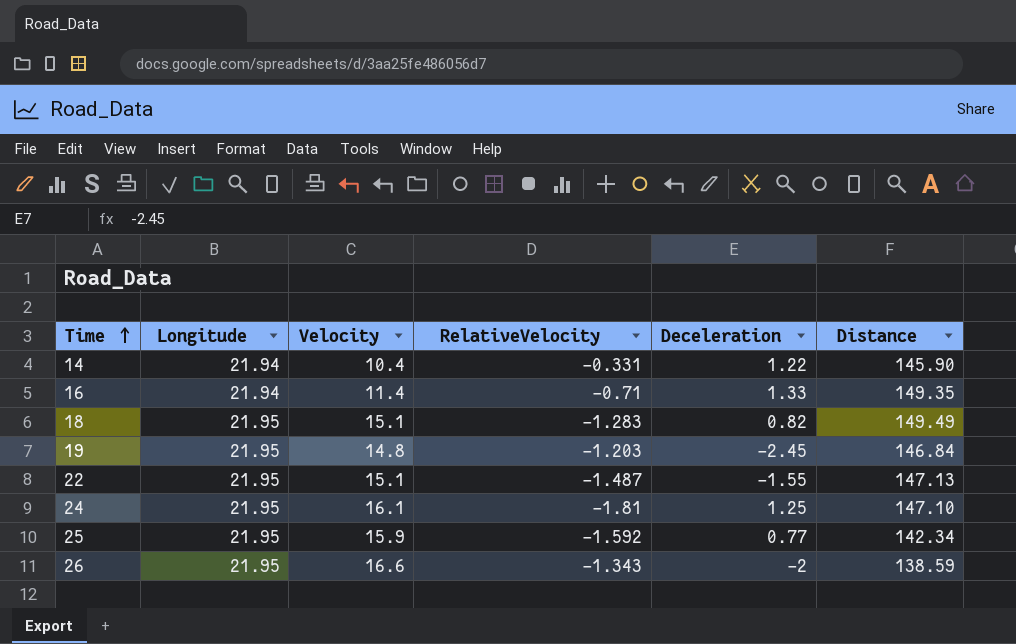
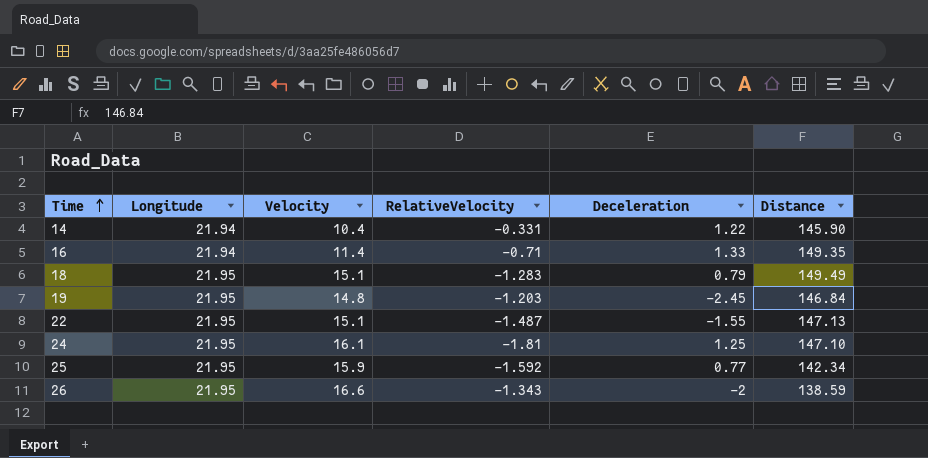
18 | Deceleration: 0.82 -> 0.79

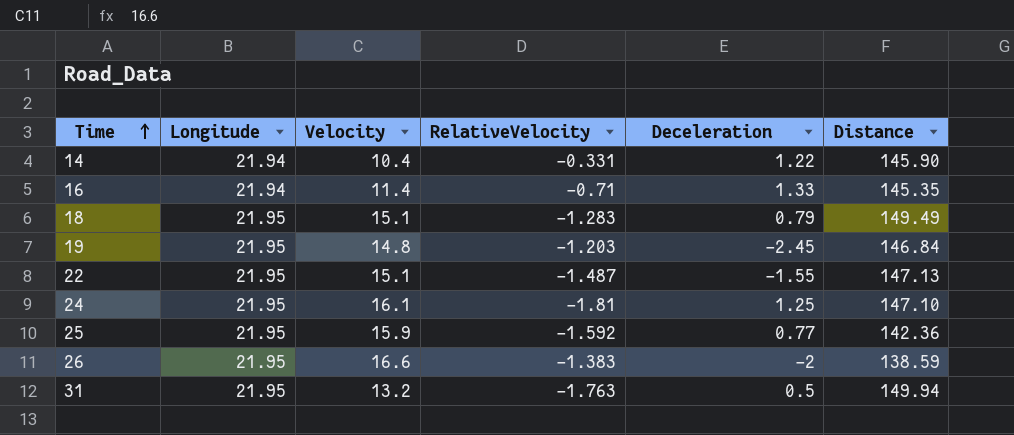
16 | Distance: 149.35 -> 145.35
25 | Distance: 142.34 -> 142.36
26 | RelativeVelocity: -1.343 -> -1.383
row 31: none -> 21.95 | 13.2 | -1.763 | 0.5 | 149.94

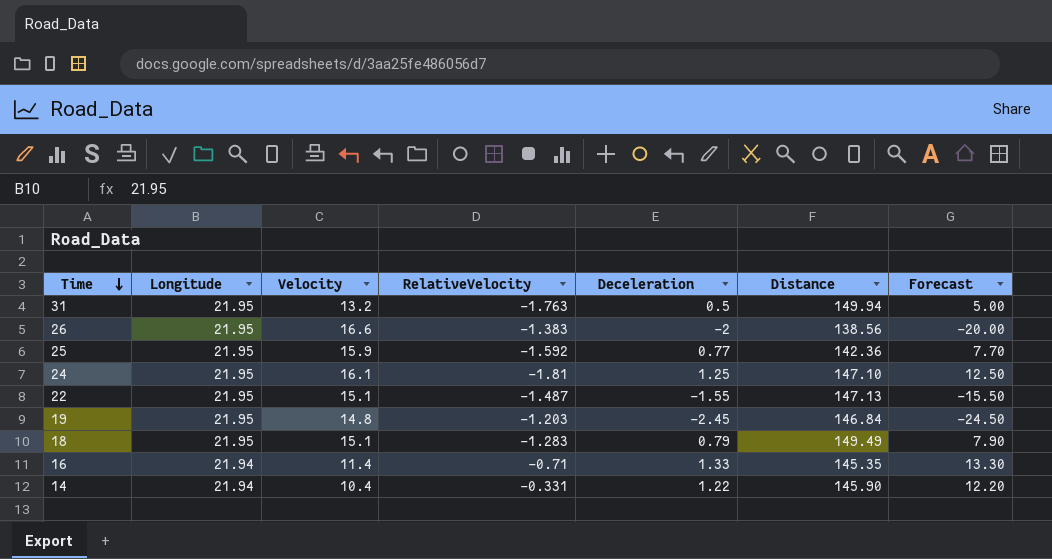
row order: Time ascending -> Time descending
column Forecast | formula: none -> [Deceleration] * 10
26 | Distance: 138.59 -> 138.56

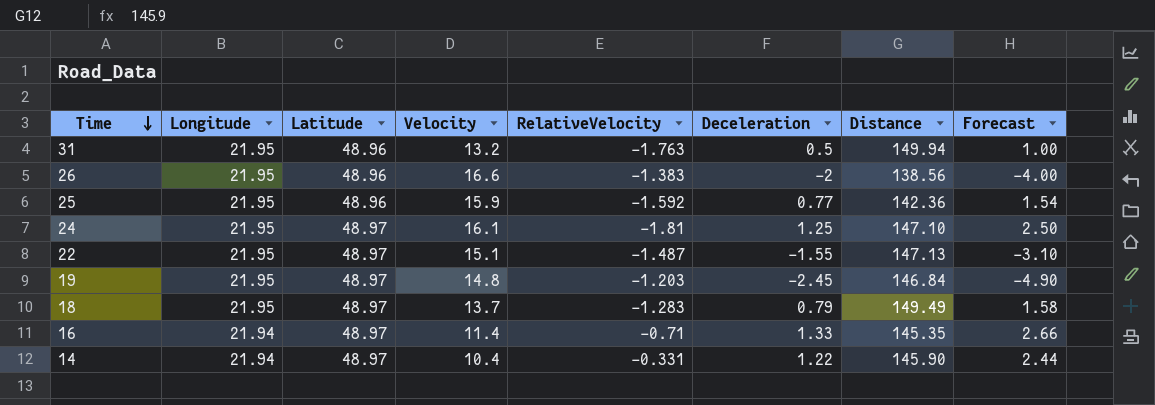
column Latitude | position: none -> 3
column Forecast | formula: [Deceleration] * 10 -> [Deceleration] * 2
18 | Velocity: 15.1 -> 13.7

